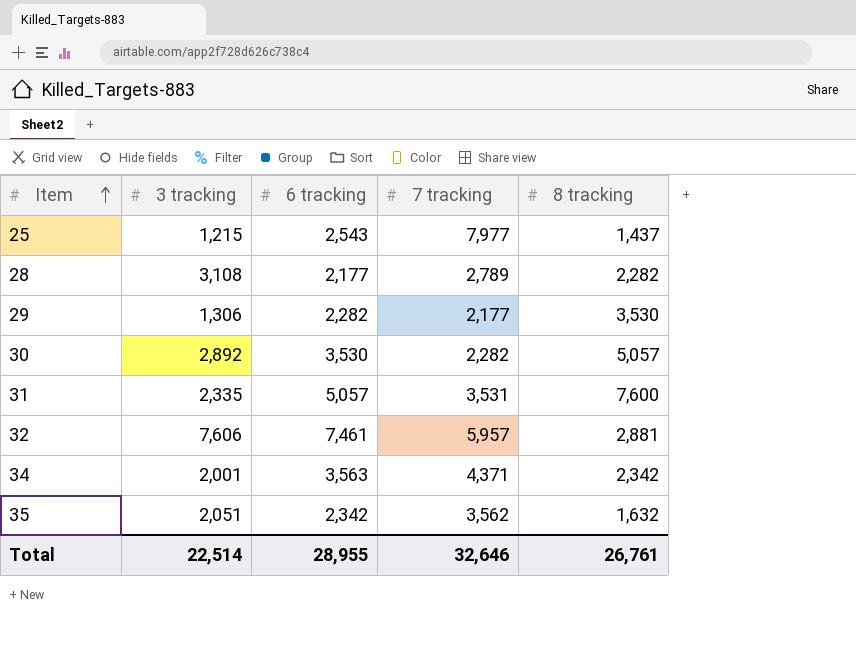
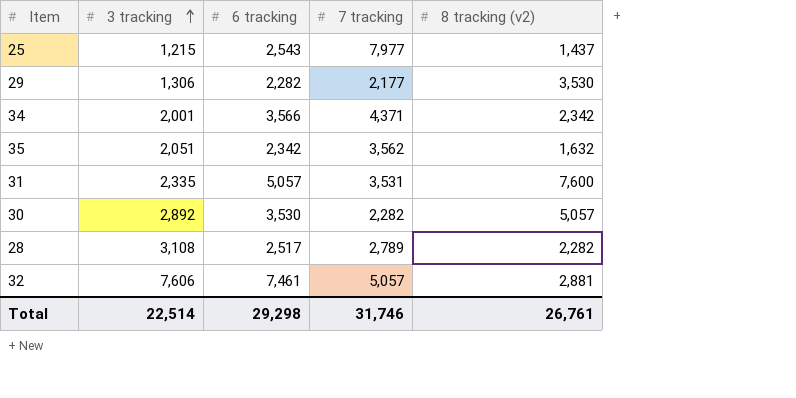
row order: Item ascending -> 3 tracking ascending
column name: 8 tracking -> 8 tracking (v2)
34 | 6 tracking: 3,563 -> 3,566
28 | 6 tracking: 2,177 -> 2,517
32 | 7 tracking: 5,957 -> 5,057
Total | 6 tracking: 28,955 -> 29,298
Total | 7 tracking: 32,646 -> 31,746

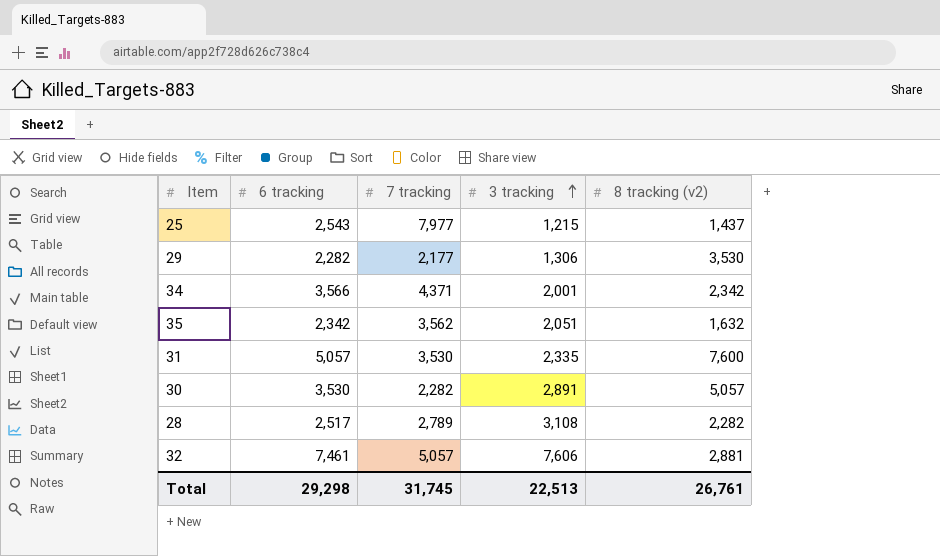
column 3 tracking | position: 2 -> 4
31 | 7 tracking: 3,531 -> 3,530
30 | 3 tracking: 2,892 -> 2,891
Total | 7 tracking: 31,746 -> 31,745
Total | 3 tracking: 22,514 -> 22,513

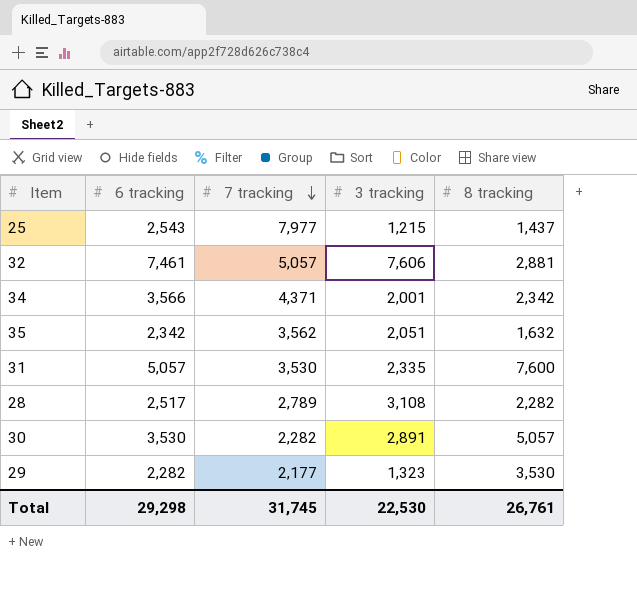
row order: 3 tracking ascending -> 7 tracking descending
column name: 8 tracking (v2) -> 8 tracking
29 | 3 tracking: 1,306 -> 1,323
Total | 3 tracking: 22,513 -> 22,530

